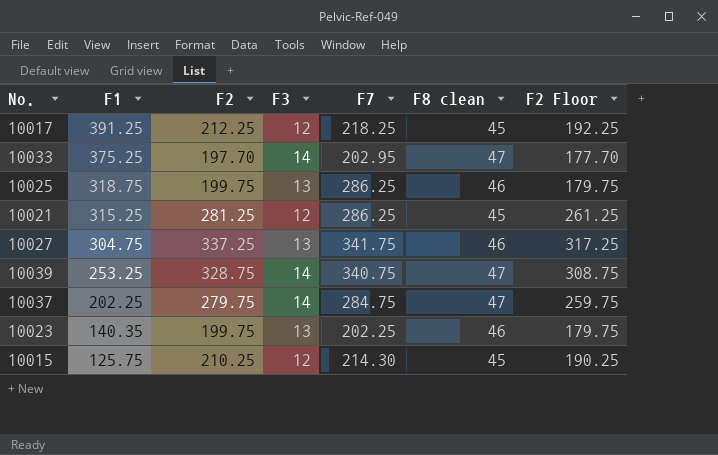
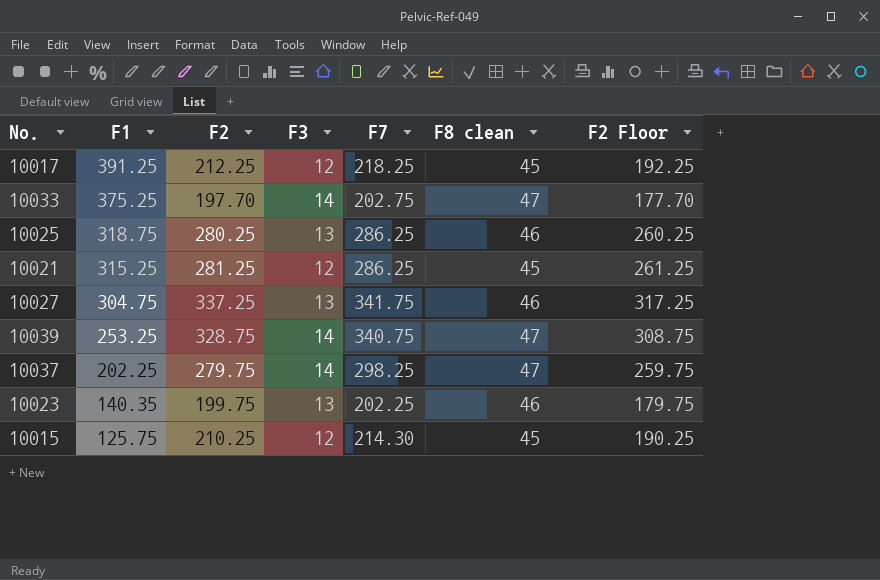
10033 | F7: 202.95 -> 202.75
10025 | F2: 199.75 -> 280.25
10025 | F2 Floor: 179.75 -> 260.25
10037 | F7: 284.75 -> 298.25

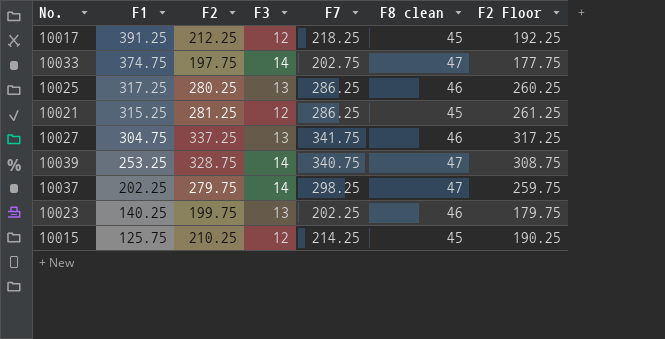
10033 | F1: 375.25 -> 374.75
10033 | F2: 197.70 -> 197.75
10033 | F2 Floor: 177.70 -> 177.75
10025 | F1: 318.75 -> 317.25
10023 | F1: 140.35 -> 140.25
10015 | F7: 214.30 -> 214.25

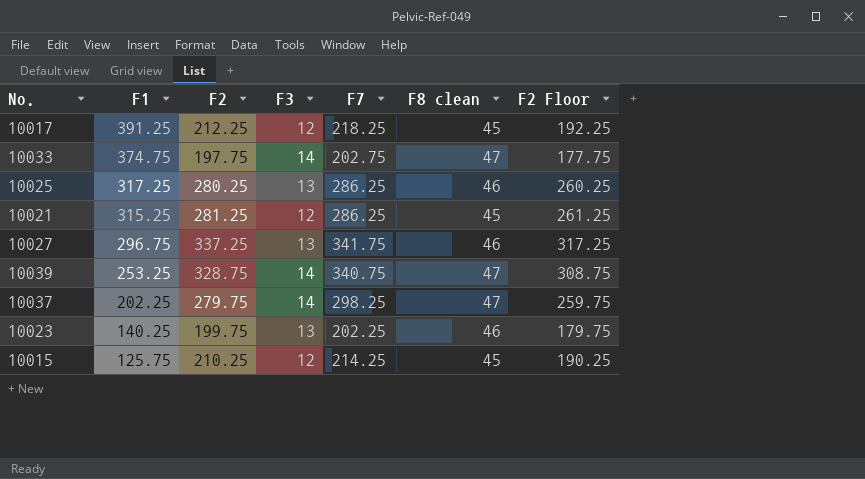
10027 | F1: 304.75 -> 296.75

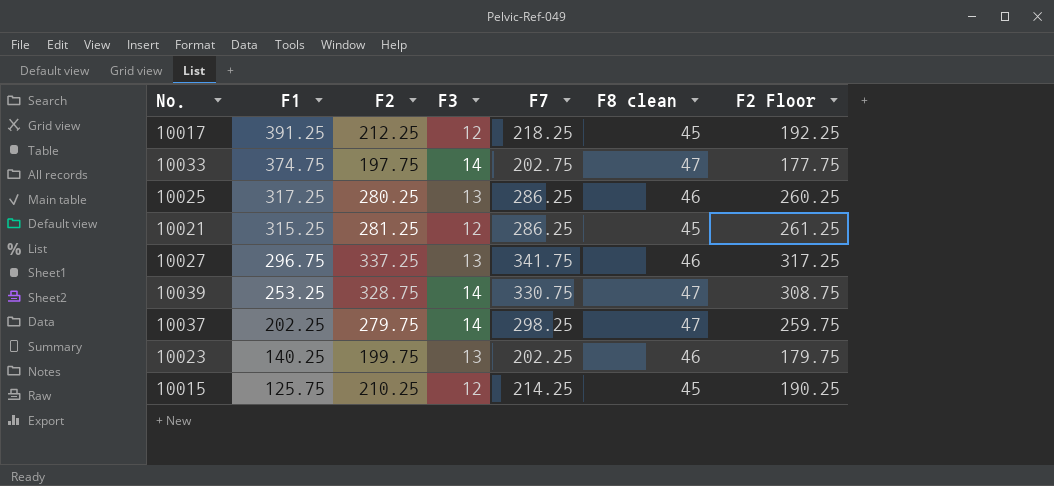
10039 | F7: 340.75 -> 330.75

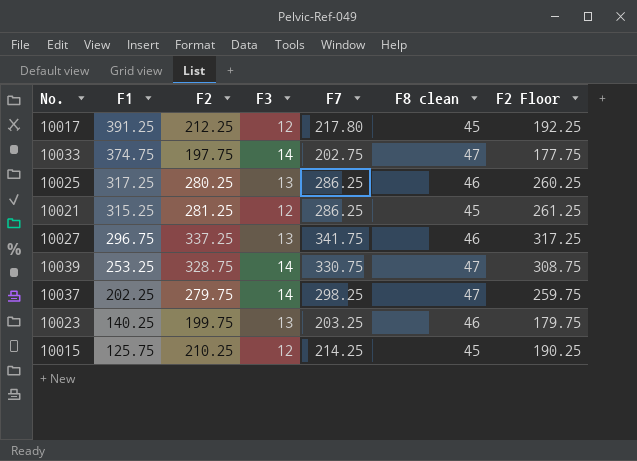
10017 | F7: 218.25 -> 217.80
10023 | F7: 202.25 -> 203.25

